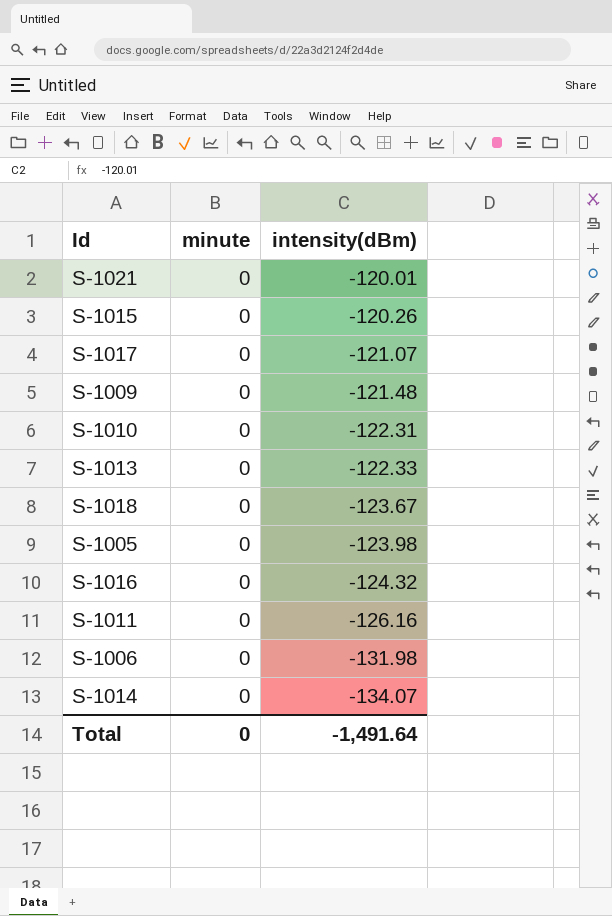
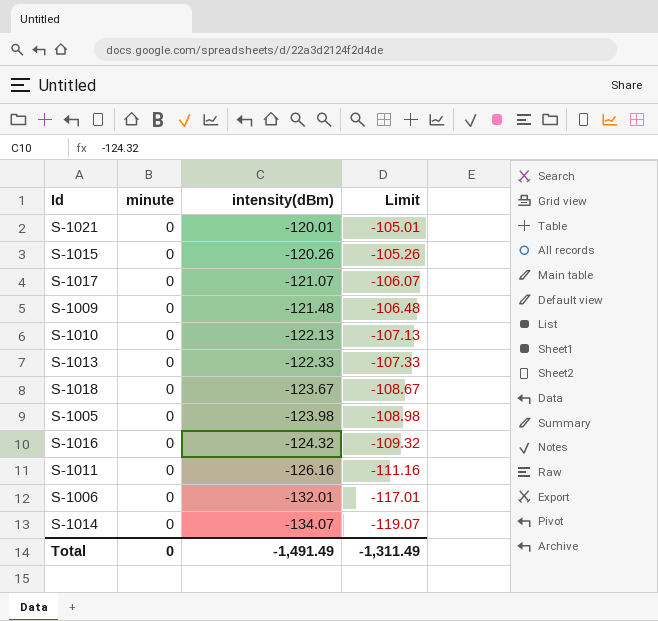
column Limit | formula: none -> [intensity(dBm)] + 15
S-1010 | intensity(dBm): -122.31 -> -122.13
S-1006 | intensity(dBm): -131.98 -> -132.01
Total | intensity(dBm): -1,491.64 -> -1,491.49

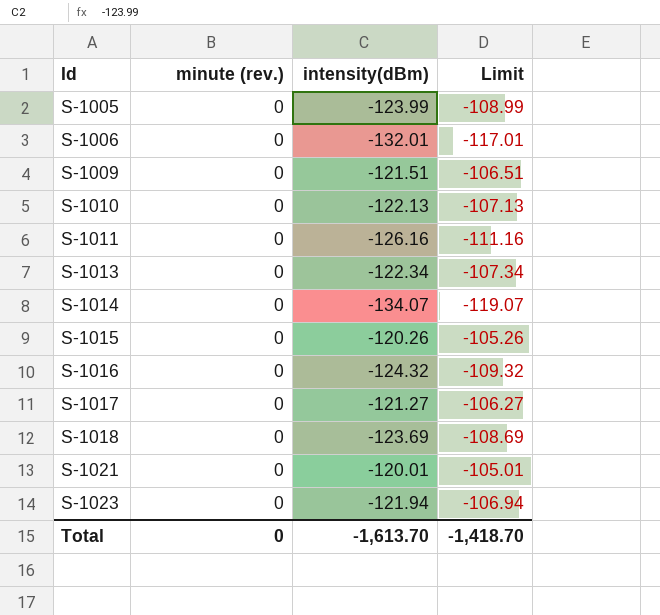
row order: intensity(dBm) descending -> Id ascending
column name: minute -> minute (rev.)
S-1005 | intensity(dBm): -123.98 -> -123.99
S-1005 | Limit: -108.98 -> -108.99
S-1009 | intensity(dBm): -121.48 -> -121.51
S-1009 | Limit: -106.48 -> -106.51
S-1013 | intensity(dBm): -122.33 -> -122.34
S-1013 | Limit: -107.33 -> -107.34
S-1017 | intensity(dBm): -121.07 -> -121.27
S-1017 | Limit: -106.07 -> -106.27
S-1018 | intensity(dBm): -123.67 -> -123.69
S-1018 | Limit: -108.67 -> -108.69
row S-1023: none -> 0 | -121.94 | -106.94
Total | intensity(dBm): -1,491.49 -> -1,613.70
Total | Limit: -1,311.49 -> -1,418.70

